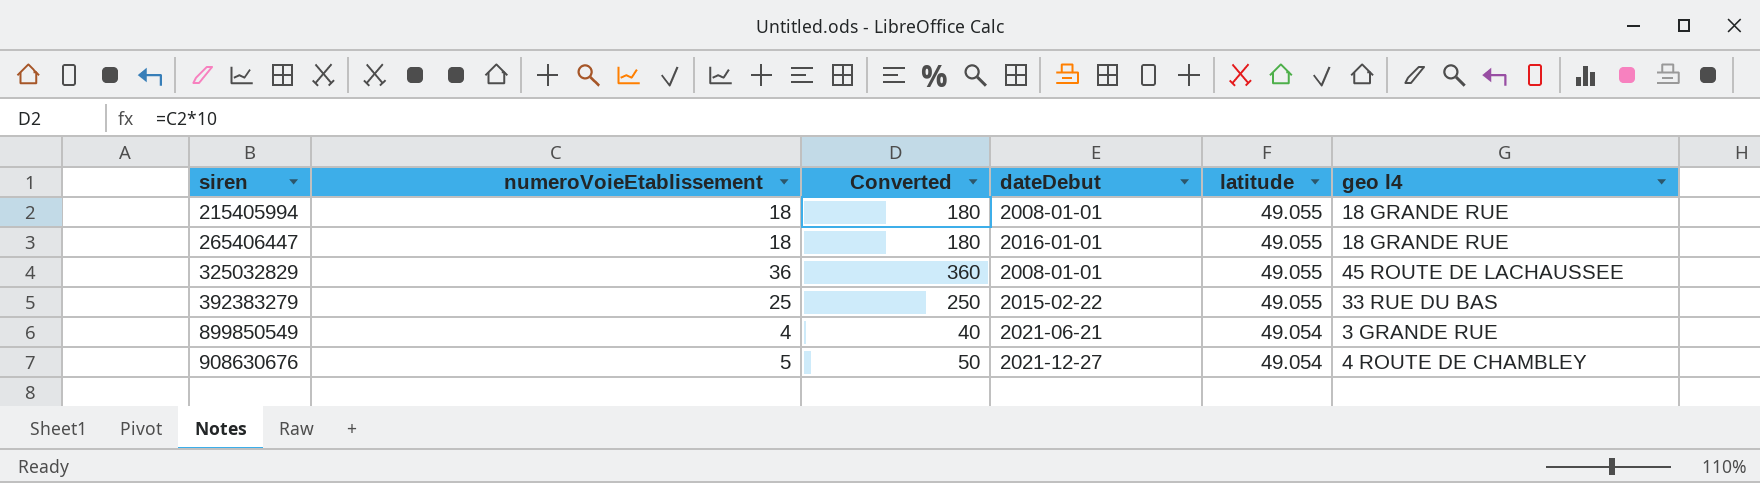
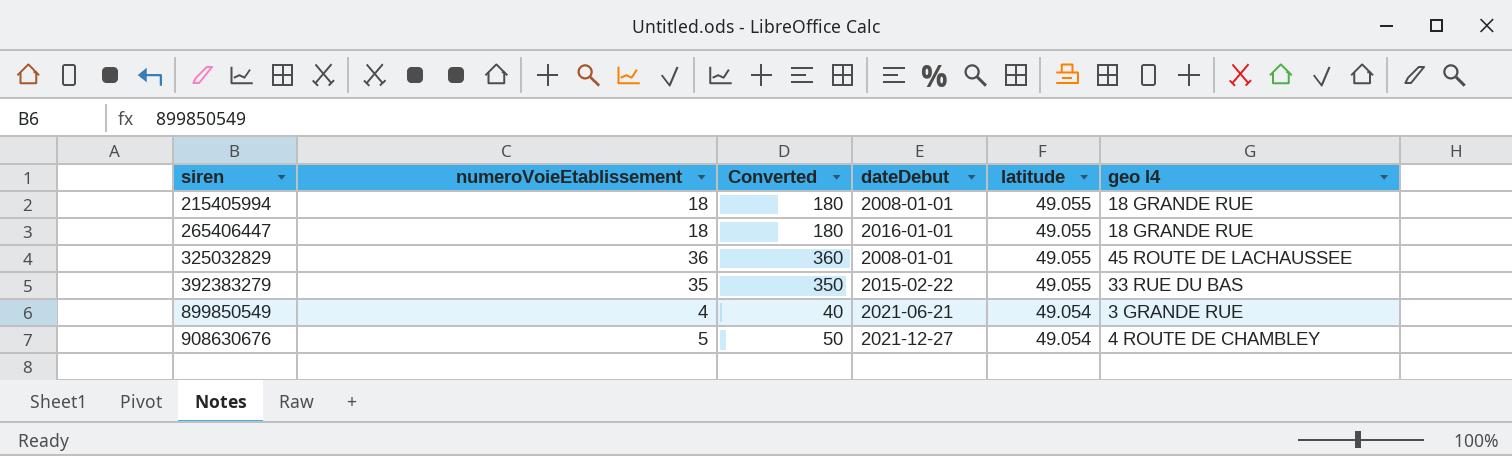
392383279 | numeroVoieEtablissement: 25 -> 35
392383279 | Converted: 250 -> 350

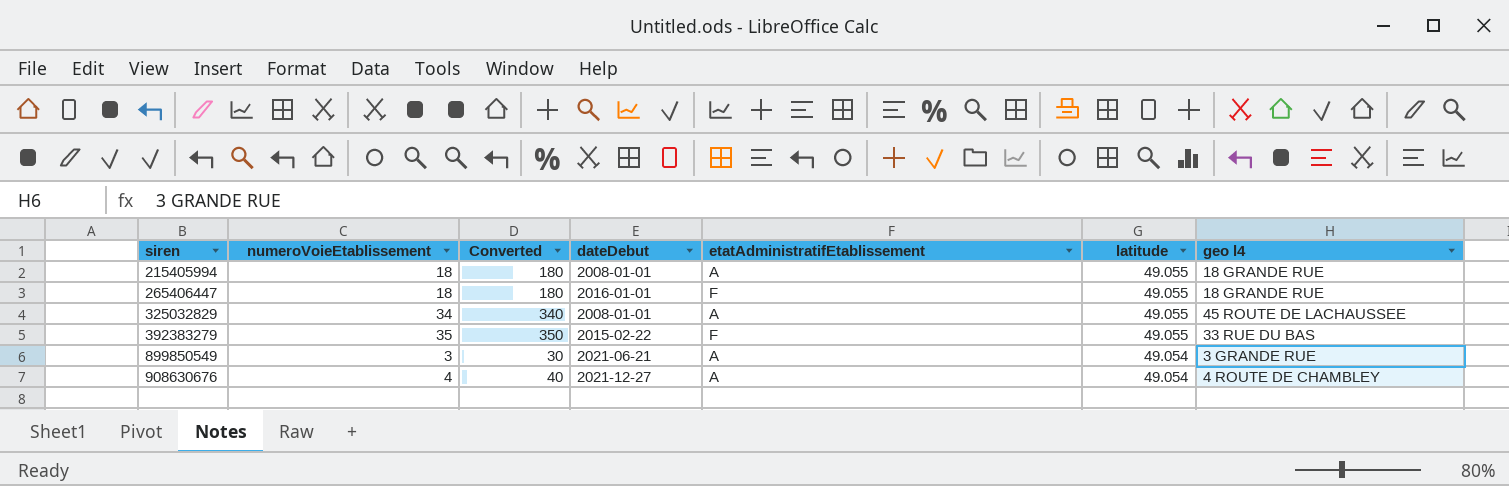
column etatAdministratifEtablissement | position: none -> 5
325032829 | numeroVoieEtablissement: 36 -> 34
325032829 | Converted: 360 -> 340
899850549 | numeroVoieEtablissement: 4 -> 3
899850549 | Converted: 40 -> 30
908630676 | numeroVoieEtablissement: 5 -> 4
908630676 | Converted: 50 -> 40

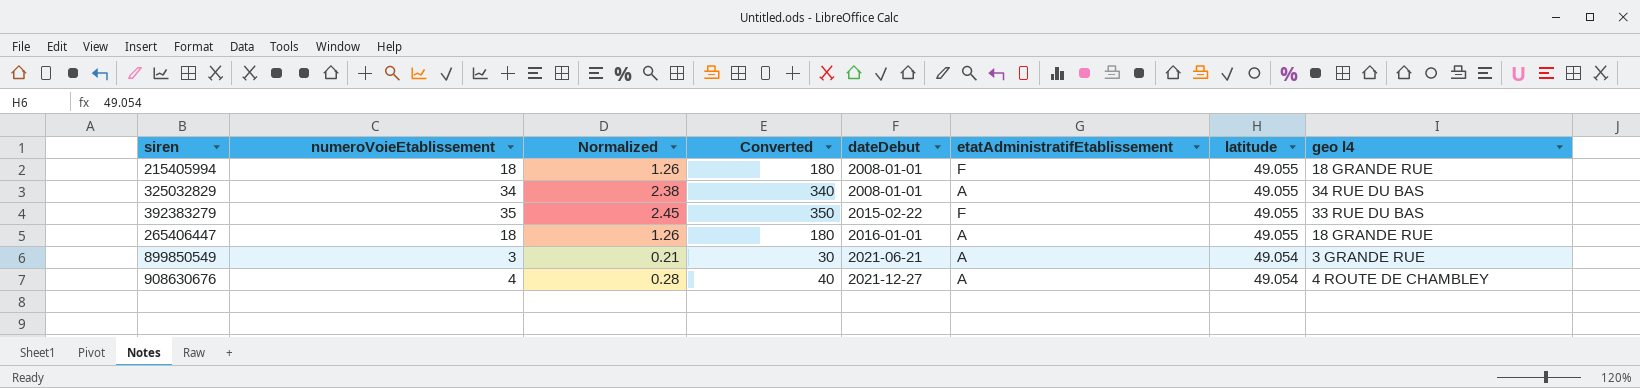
row order: siren ascending -> dateDebut ascending
column Normalized | formula: none -> [numeroVoieEtablissement] * 0.07
215405994 | etatAdministratifEtablissement: A -> F
325032829 | geo l4: 45 ROUTE DE LACHAUSSEE -> 34 RUE DU BAS
265406447 | etatAdministratifEtablissement: F -> A

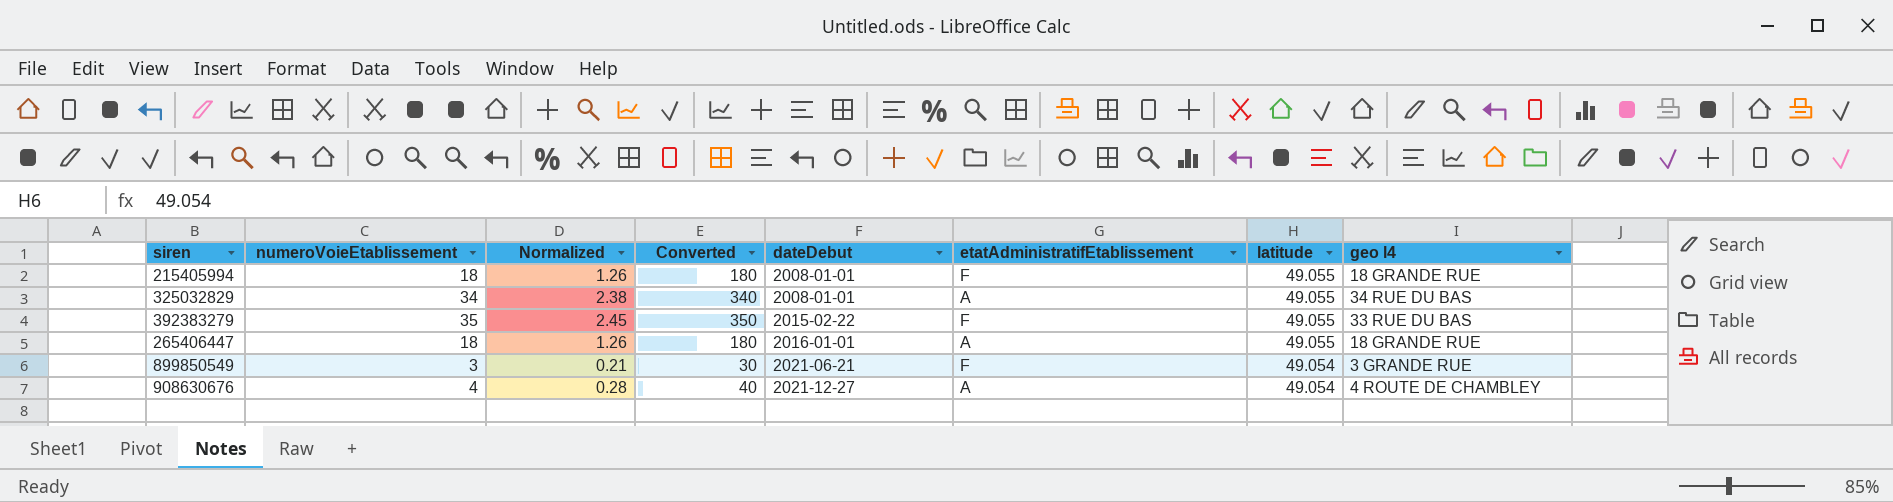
899850549 | etatAdministratifEtablissement: A -> F

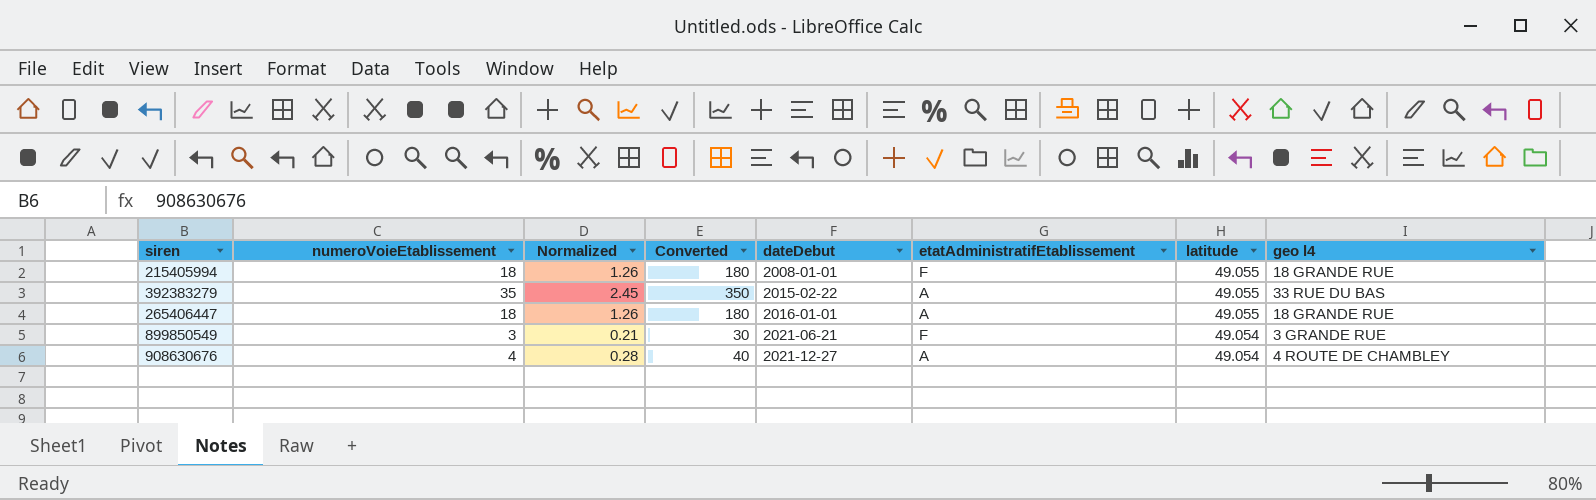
row 325032829: 34 | 2.38 | 340 | 2008-01-01 | A | 49.055 | 34 RUE DU BAS -> none
392383279 | etatAdministratifEtablissement: F -> A

